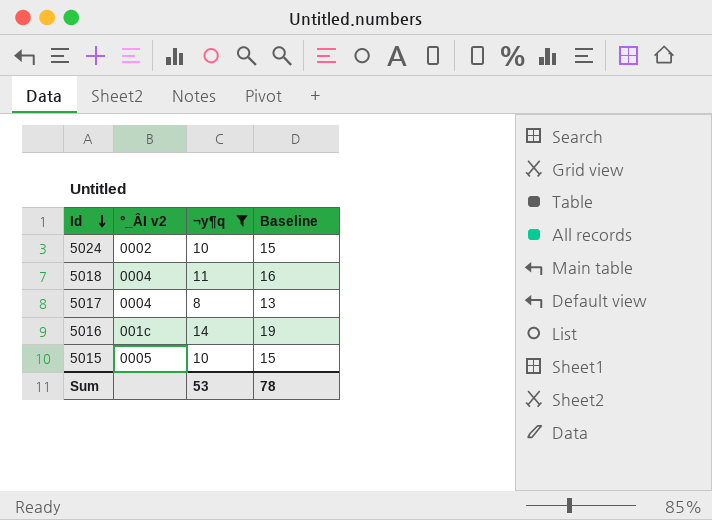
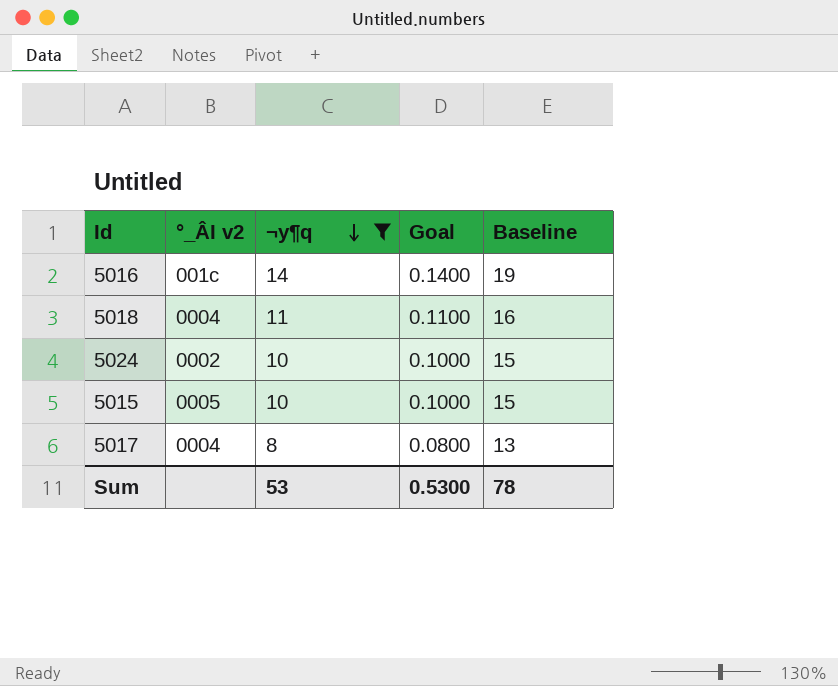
row order: Id descending -> ¬y¶q descending
column Goal | formula: none -> [¬y¶q] * 0.01

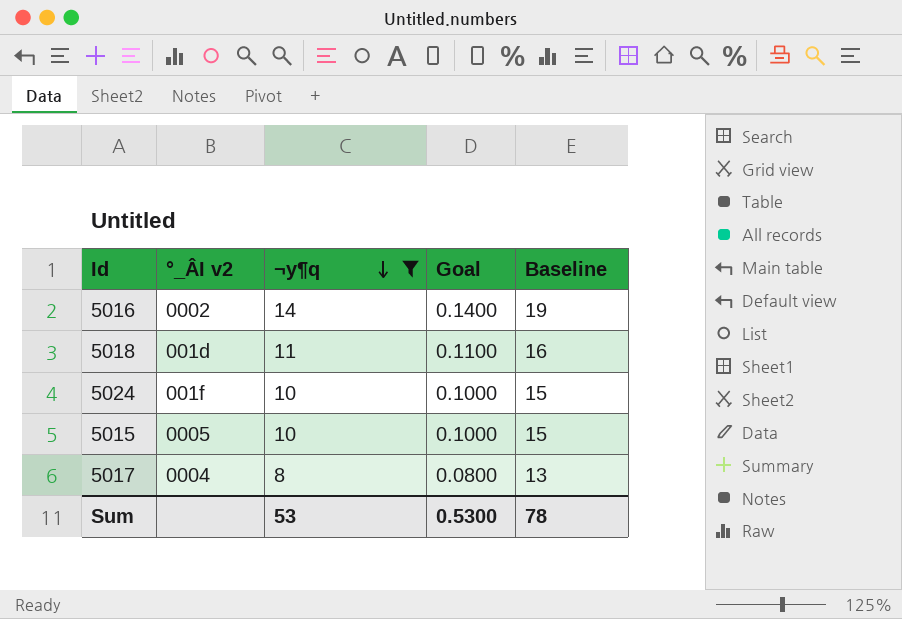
5016 | °_ÂI v2: 001c -> 0002
5018 | °_ÂI v2: 0004 -> 001d
5024 | °_ÂI v2: 0002 -> 001f

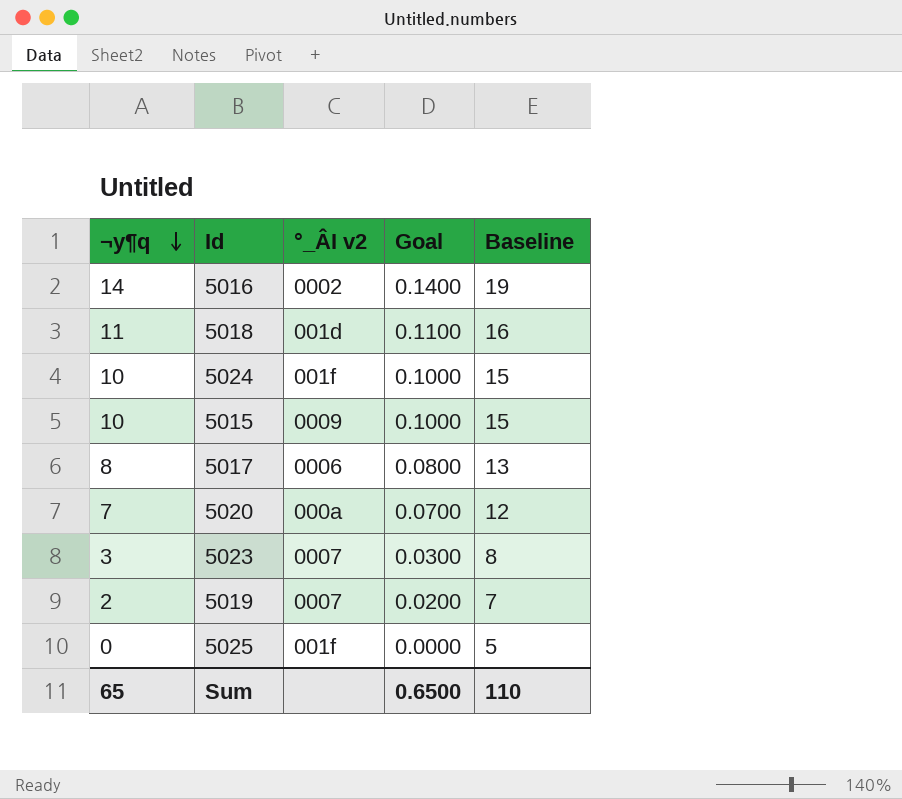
filter: ¬y¶q >= 8 -> none
column ¬y¶q | position: 3 -> 1
5015 | °_ÂI v2: 0005 -> 0009
5017 | °_ÂI v2: 0004 -> 0006
Sum | ¬y¶q: 53 -> 65
Sum | Goal: 0.5300 -> 0.6500
Sum | Baseline: 78 -> 110

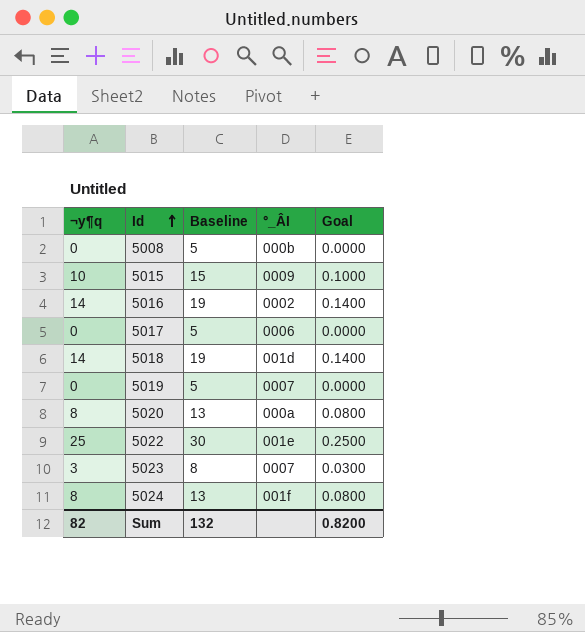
row order: ¬y¶q descending -> Id ascending
column Baseline | position: 5 -> 3
column name: °_ÂI v2 -> °_ÂI
row 5025: 0 | 001f | 0.0000 | 5 -> none
row 5008: none -> 0 | 5 | 000b | 0.0000
5017 | ¬y¶q: 8 -> 0
5017 | Baseline: 13 -> 5
5017 | Goal: 0.0800 -> 0.0000
5018 | ¬y¶q: 11 -> 14
5018 | Baseline: 16 -> 19
5018 | Goal: 0.1100 -> 0.1400
5019 | ¬y¶q: 2 -> 0
5019 | Baseline: 7 -> 5
5019 | Goal: 0.0200 -> 0.0000
5020 | ¬y¶q: 7 -> 8
5020 | Baseline: 12 -> 13
5020 | Goal: 0.0700 -> 0.0800
row 5022: none -> 25 | 30 | 001e | 0.2500
5024 | ¬y¶q: 10 -> 8
5024 | Baseline: 15 -> 13
5024 | Goal: 0.1000 -> 0.0800
Sum | ¬y¶q: 65 -> 82
Sum | Baseline: 110 -> 132
Sum | Goal: 0.6500 -> 0.8200

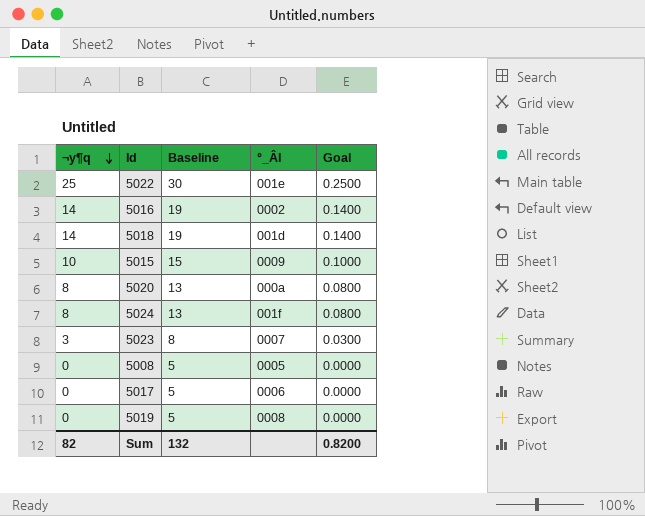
row order: Id ascending -> ¬y¶q descending
5008 | °_ÂI: 000b -> 0005
5019 | °_ÂI: 0007 -> 0008

